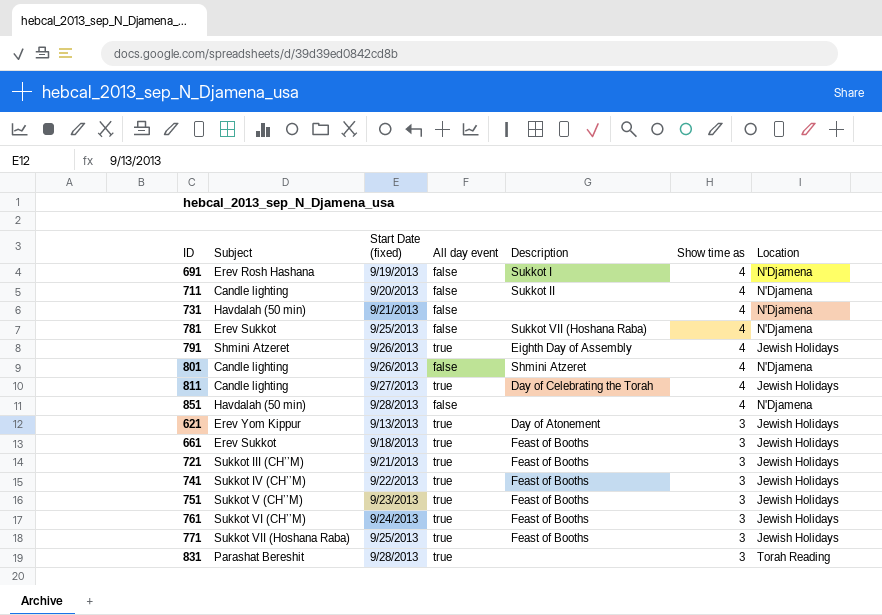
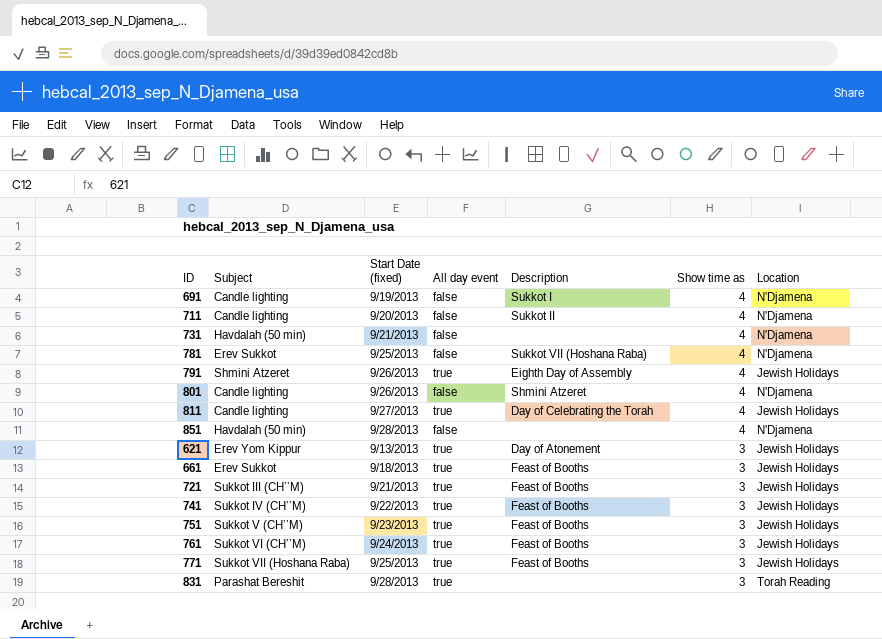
691 | Subject: Erev Rosh Hashana -> Candle lighting

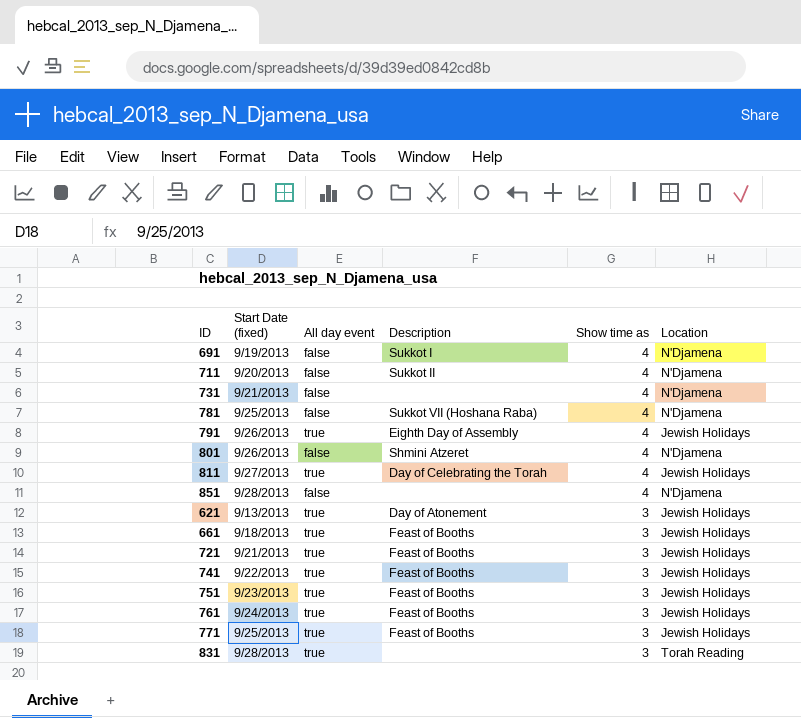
column Subject | position: 2 -> none

